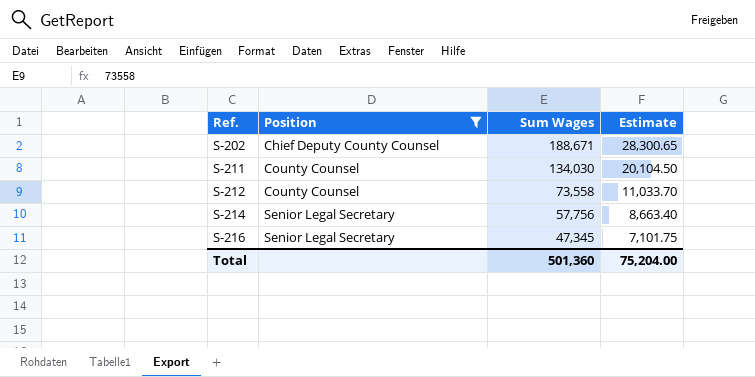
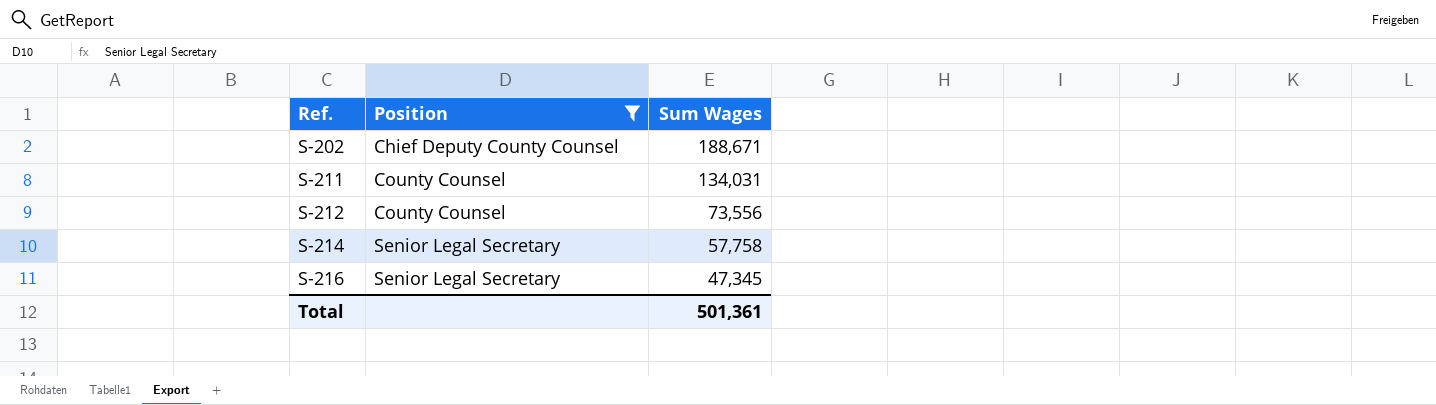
column Estimate | formula: [Sum Wages] * 0.15 -> none
S-211 | Sum Wages: 134,030 -> 134,031
S-212 | Sum Wages: 73,558 -> 73,556
S-214 | Sum Wages: 57,756 -> 57,758
Total | Sum Wages: 501,360 -> 501,361

